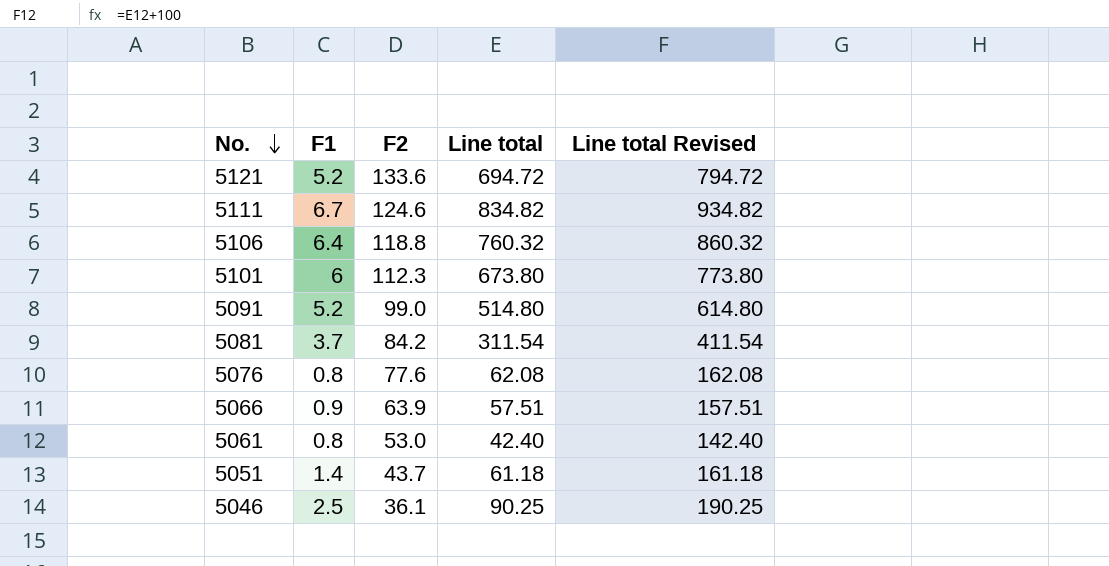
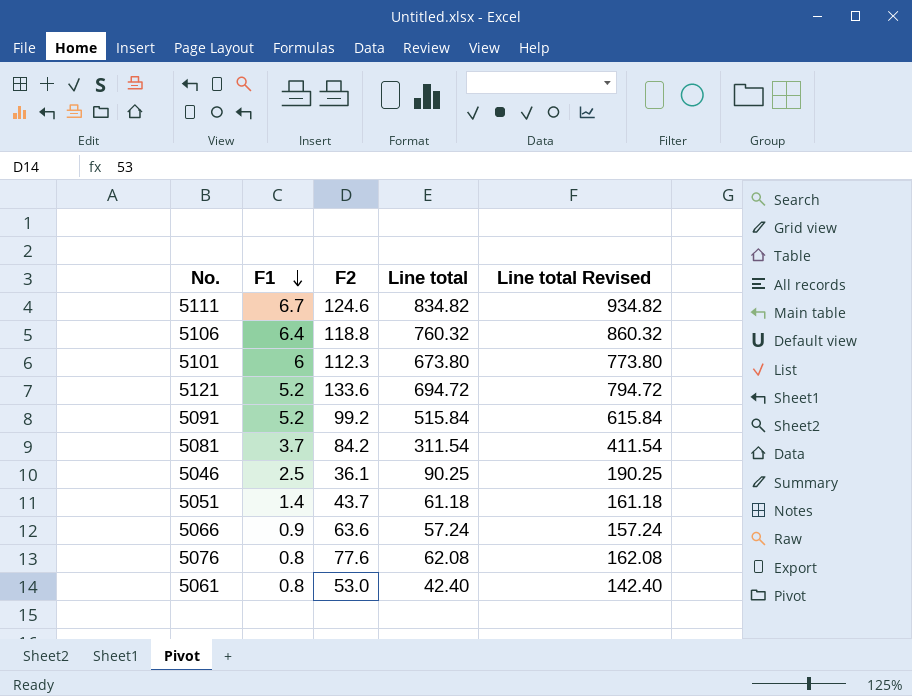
row order: No. descending -> F1 descending
5091 | F2: 99.0 -> 99.2
5091 | Line total: 514.80 -> 515.84
5091 | Line total Revised: 614.80 -> 615.84
5066 | F2: 63.9 -> 63.6
5066 | Line total: 57.51 -> 57.24
5066 | Line total Revised: 157.51 -> 157.24

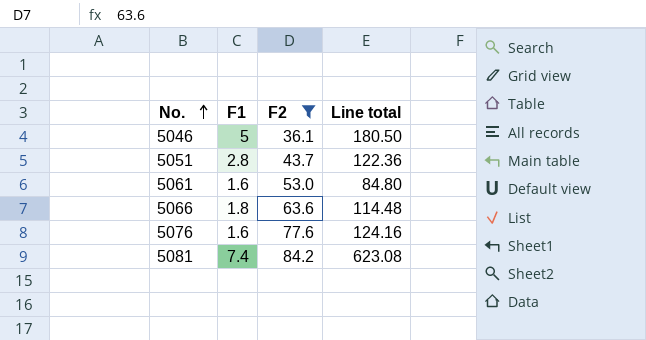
filter: none -> F2 <= 84.2
row order: F1 descending -> No. ascending
column Line total Revised | formula: [Line total] + 100 -> none
5046 | F1: 2.5 -> 5
5046 | Line total: 90.25 -> 180.50
5051 | F1: 1.4 -> 2.8
5051 | Line total: 61.18 -> 122.36
5061 | F1: 0.8 -> 1.6
5061 | Line total: 42.40 -> 84.80
5066 | F1: 0.9 -> 1.8
5066 | Line total: 57.24 -> 114.48
5076 | F1: 0.8 -> 1.6
5076 | Line total: 62.08 -> 124.16
5081 | F1: 3.7 -> 7.4
5081 | Line total: 311.54 -> 623.08

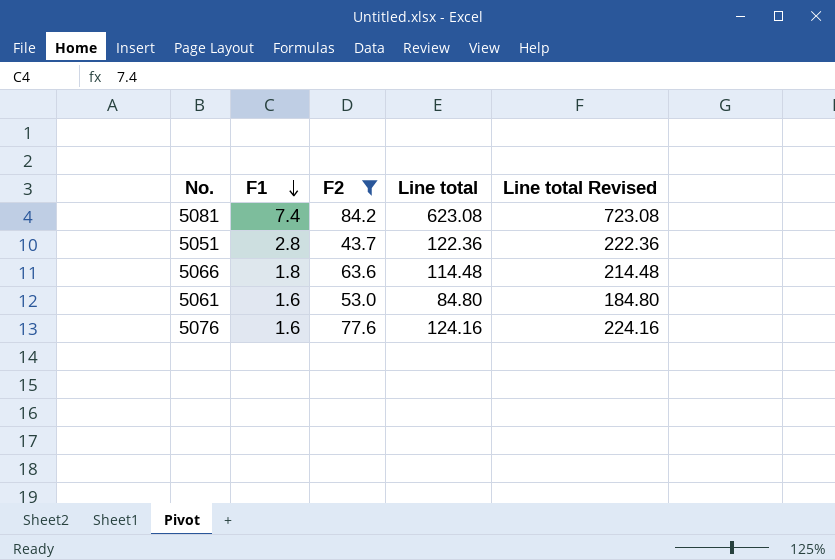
row order: No. ascending -> F1 descending
column Line total Revised | formula: none -> [Line total] + 100
row 5046: 5 | 36.1 | 180.50 -> none

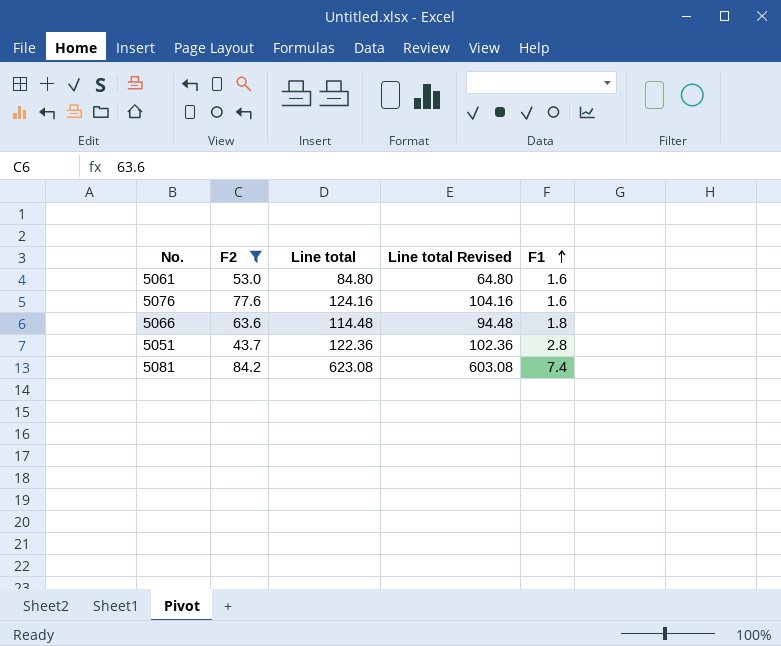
row order: F1 descending -> F1 ascending
column Line total Revised | formula: [Line total] + 100 -> [Line total] - 20
column F1 | position: 2 -> 5

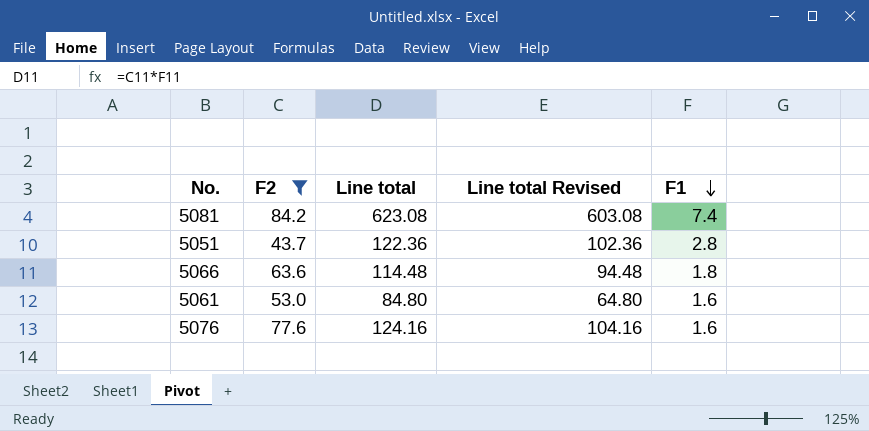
row order: F1 ascending -> F1 descending

